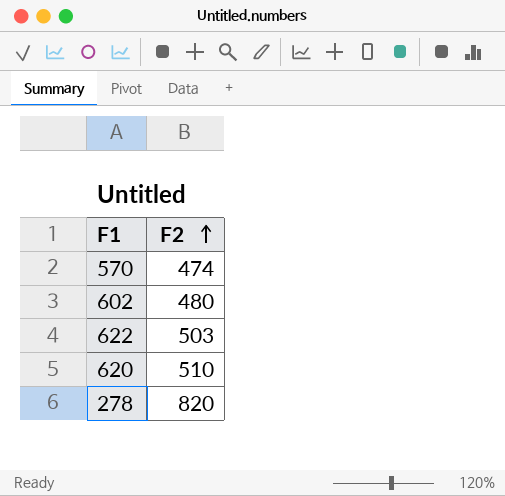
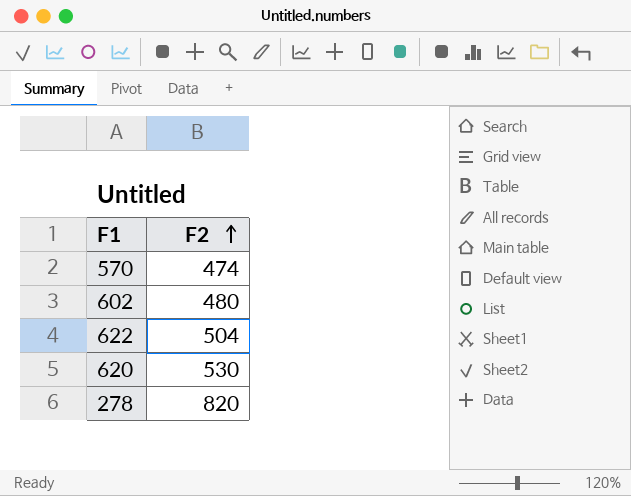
622 | F2: 503 -> 504
620 | F2: 510 -> 530

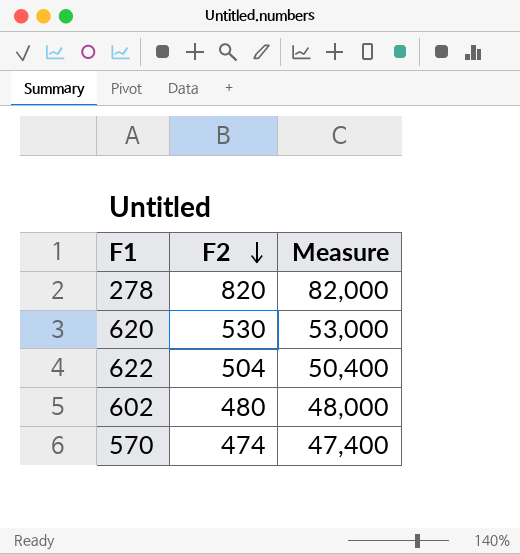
row order: F2 ascending -> F2 descending
column Measure | formula: none -> [F2] * 100

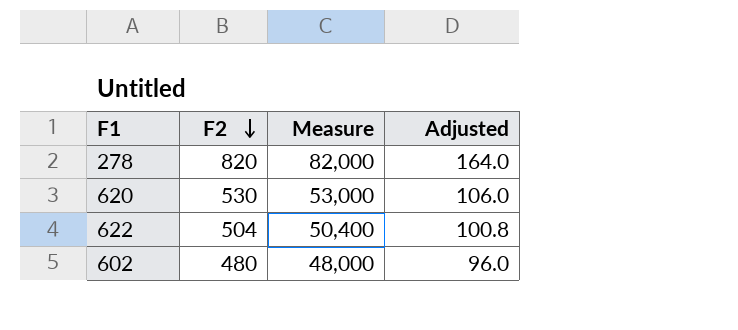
column Adjusted | formula: none -> [F2] * 0.2
row 570: 474 | 47,400 -> none

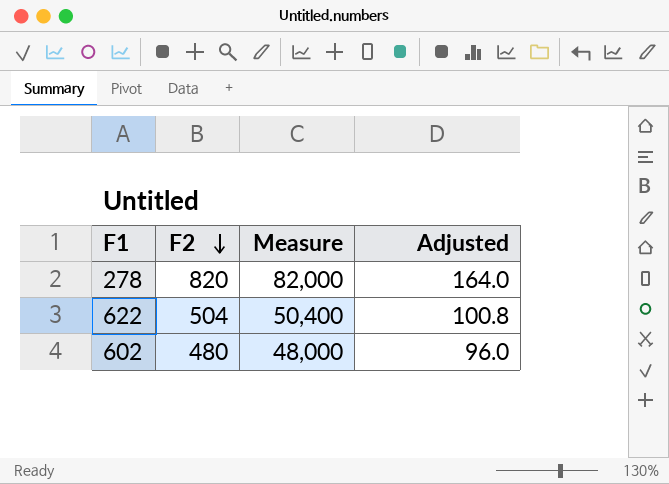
row 620: 530 | 53,000 | 106.0 -> none

